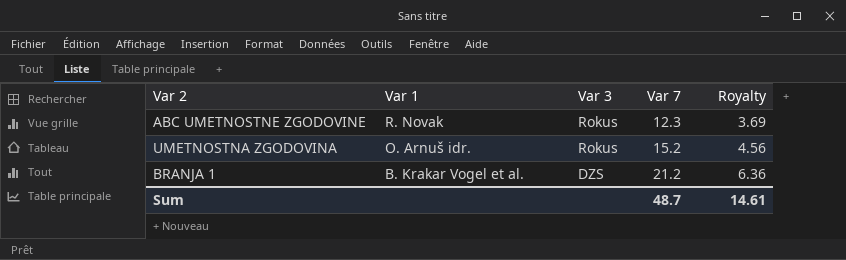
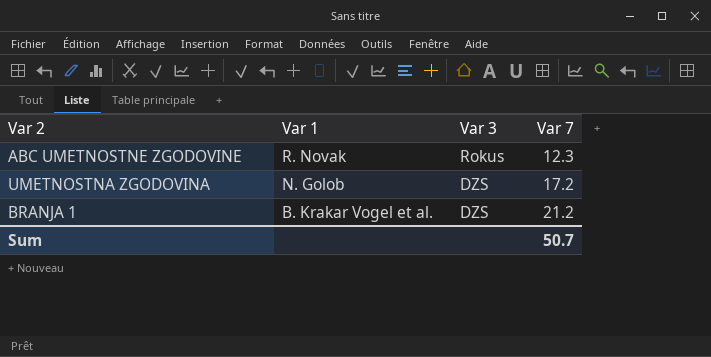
column Royalty | formula: [Var 7] * 0.3 -> none
UMETNOSTNA ZGODOVINA | Var 1: O. Arnuš idr. -> N. Golob
UMETNOSTNA ZGODOVINA | Var 3: Rokus -> DZS
UMETNOSTNA ZGODOVINA | Var 7: 15.2 -> 17.2
Sum | Var 7: 48.7 -> 50.7

